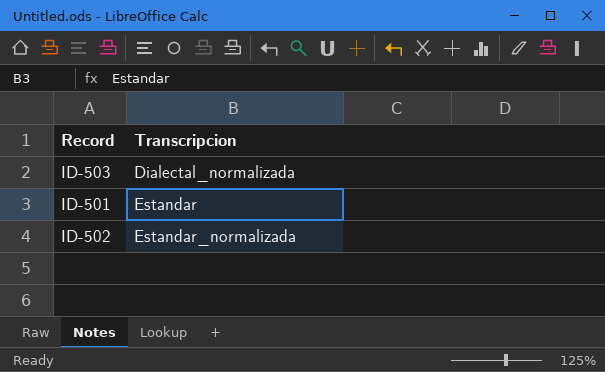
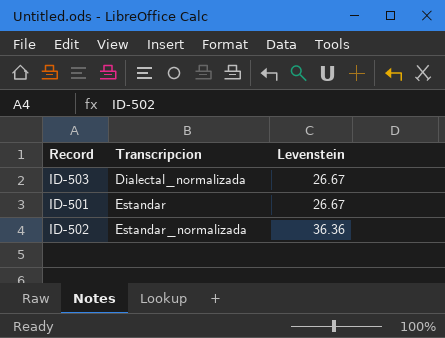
column Levenstein | position: none -> 3

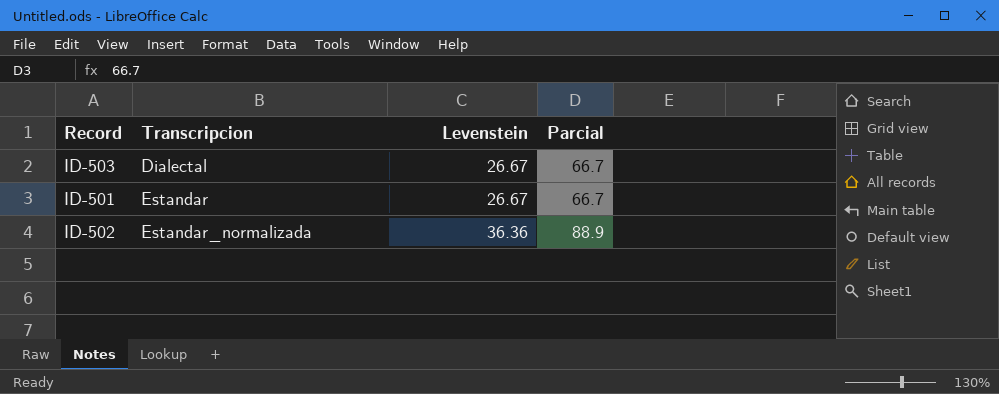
column Parcial | position: none -> 4
ID-503 | Transcripcion: Dialectal_normalizada -> Dialectal

